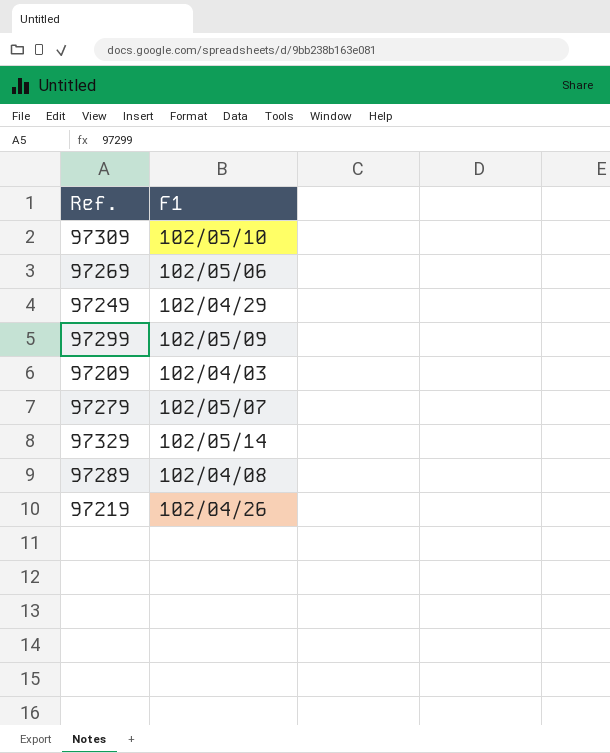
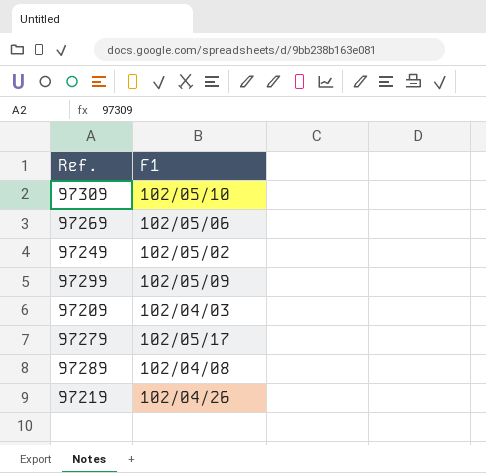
row 97329: 102/05/14 -> none
97249 | F1: 102/04/29 -> 102/05/02
97279 | F1: 102/05/07 -> 102/05/17

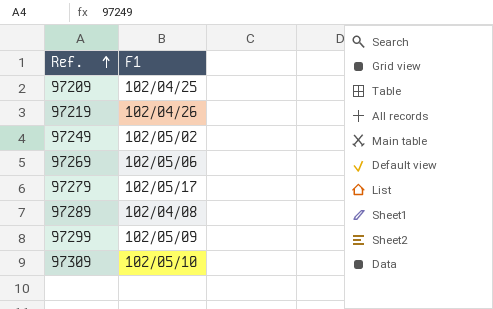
row order: none -> Ref. ascending
97209 | F1: 102/04/03 -> 102/04/25

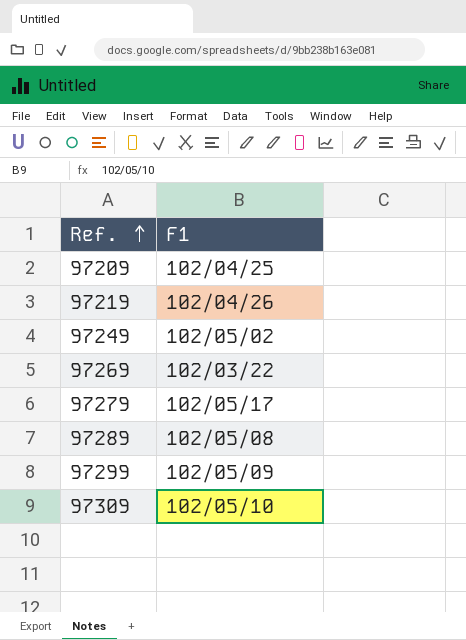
97269 | F1: 102/05/06 -> 102/03/22
97289 | F1: 102/04/08 -> 102/05/08

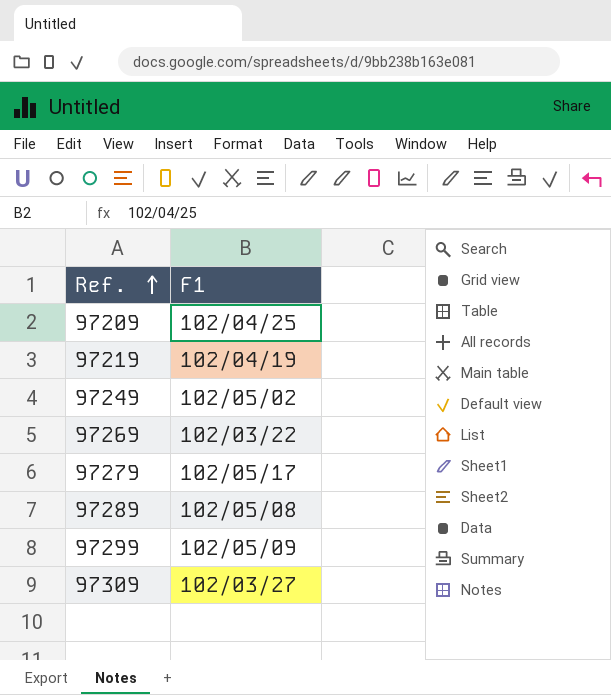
97219 | F1: 102/04/26 -> 102/04/19
97309 | F1: 102/05/10 -> 102/03/27

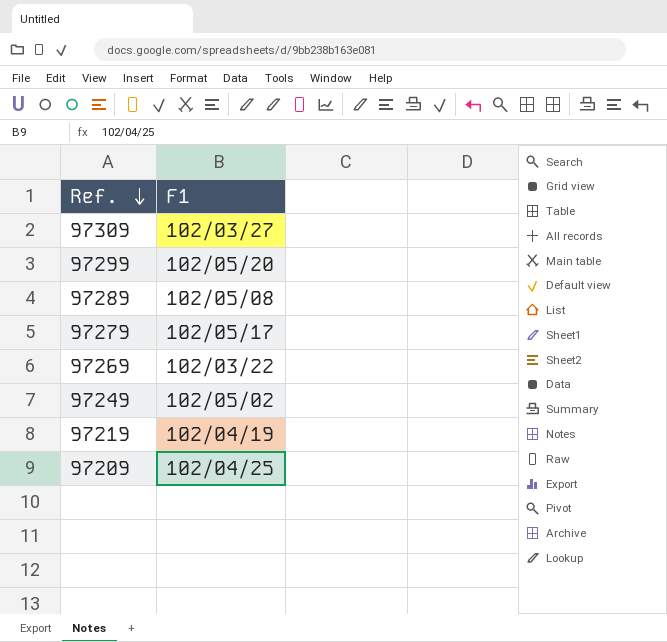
row order: Ref. ascending -> Ref. descending
97299 | F1: 102/05/09 -> 102/05/20

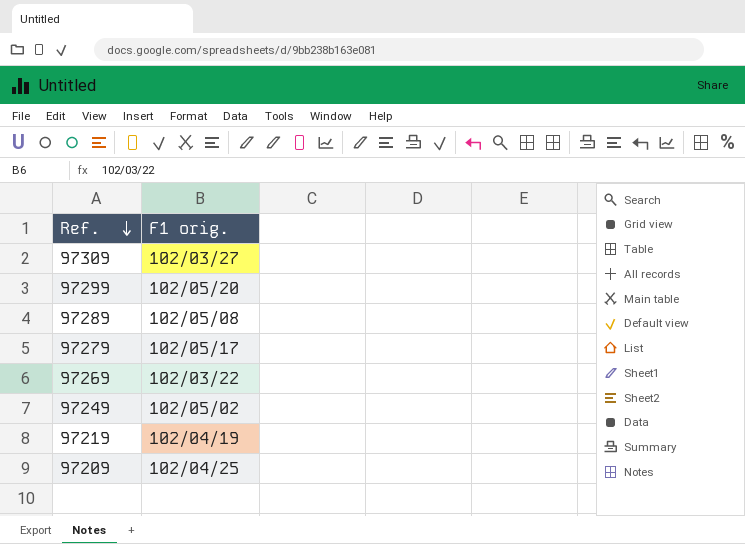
column name: F1 -> F1 orig.

